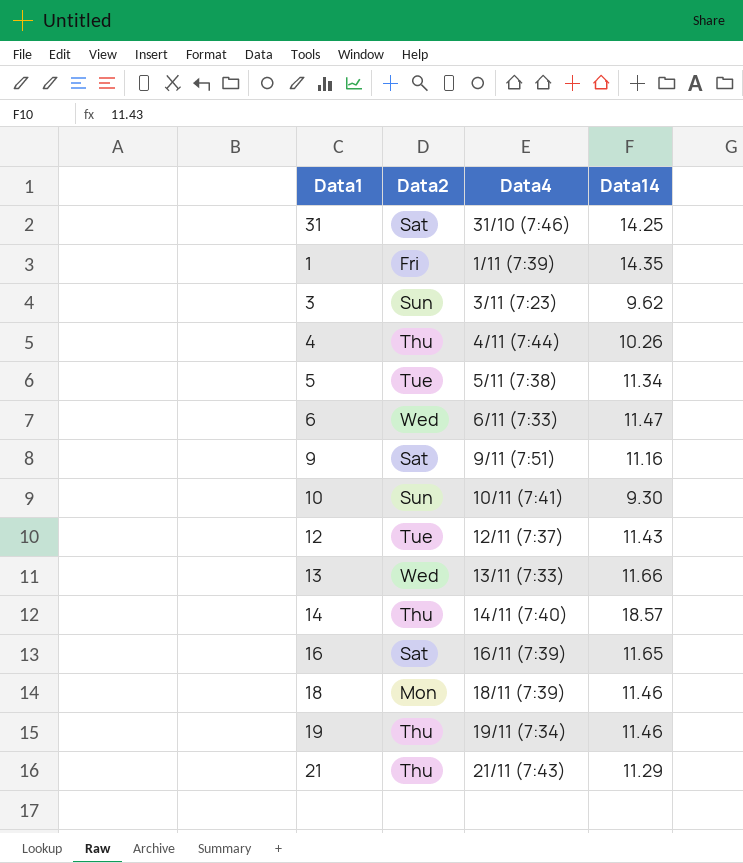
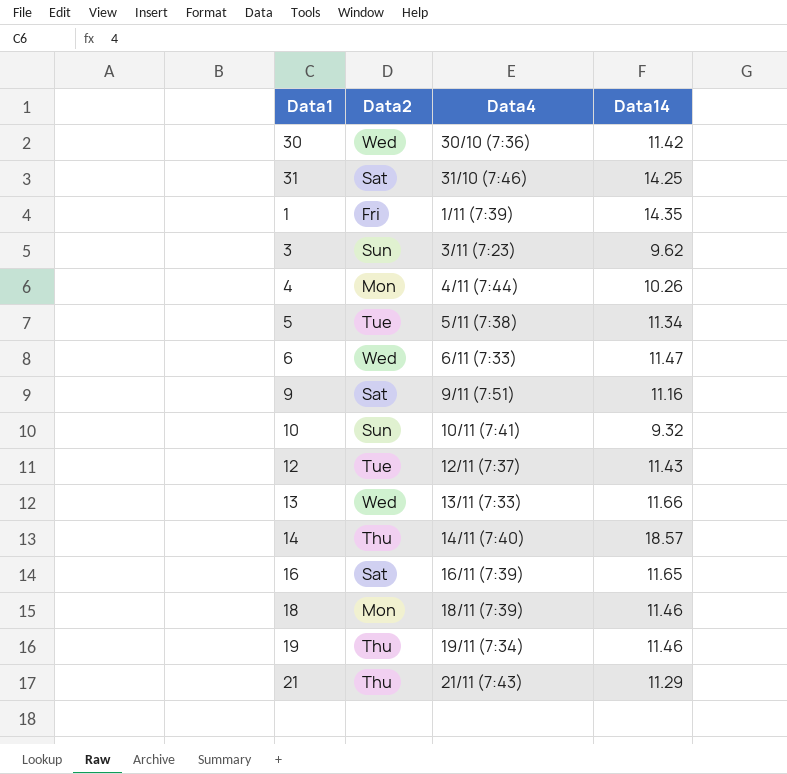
row 30: none -> Wed | 30/10 (7:36) | 11.42
4 | Data2: Thu -> Mon
10 | Data14: 9.30 -> 9.32

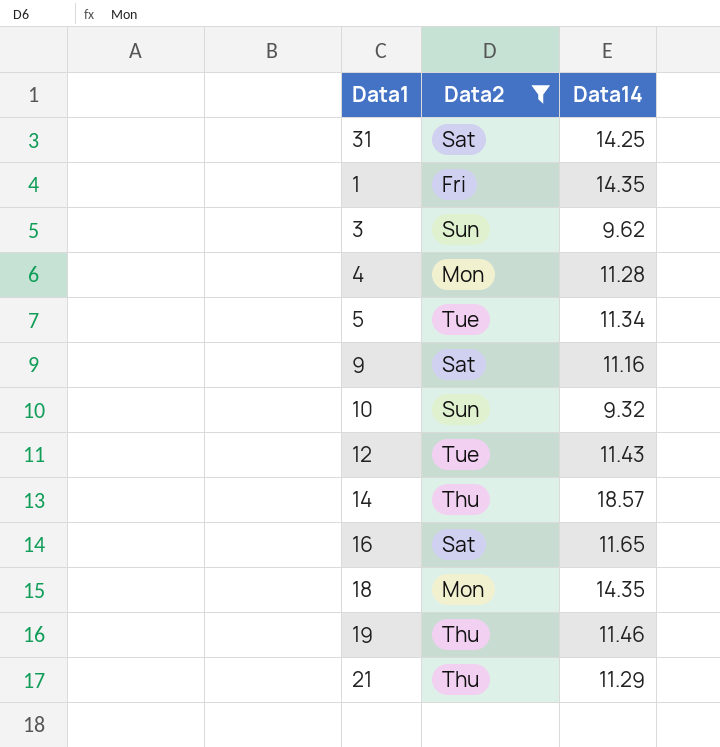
filter: none -> Data2 != Wed
column Data4 | position: 3 -> none
4 | Data14: 10.26 -> 11.28
18 | Data14: 11.46 -> 14.35

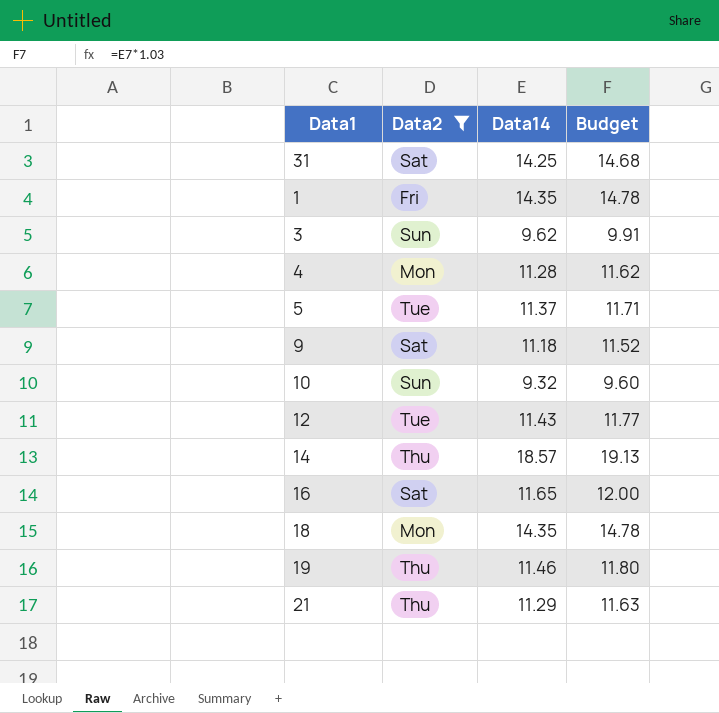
column Budget | formula: none -> [Data14] * 1.03
5 | Data14: 11.34 -> 11.37
9 | Data14: 11.16 -> 11.18

